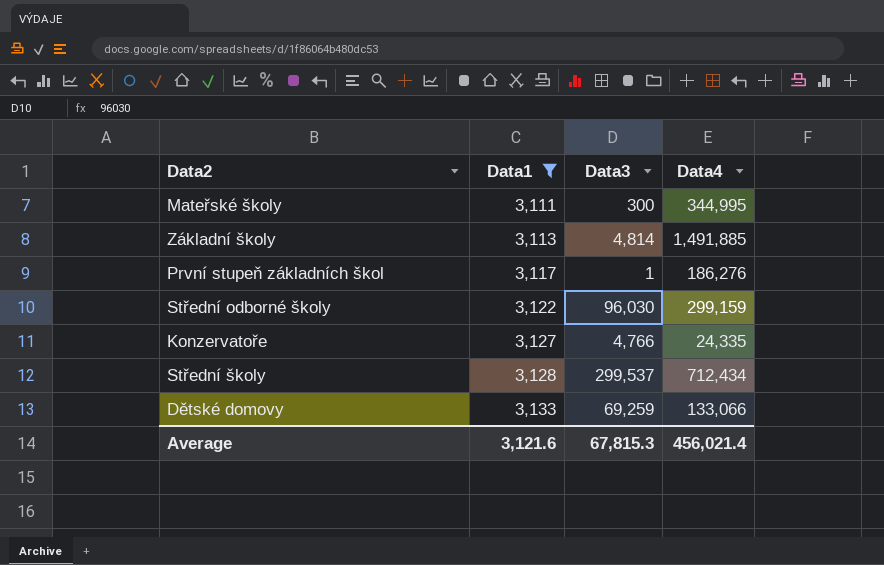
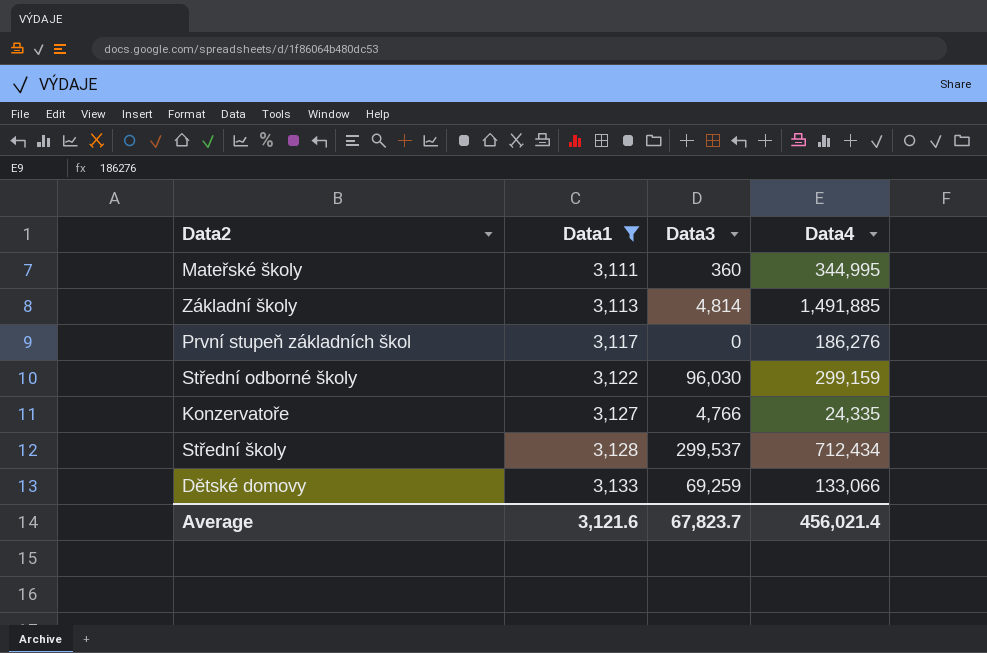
Mateřské školy | Data3: 300 -> 360
První stupeň základních škol | Data3: 1 -> 0
Average | Data3: 67,815.3 -> 67,823.7

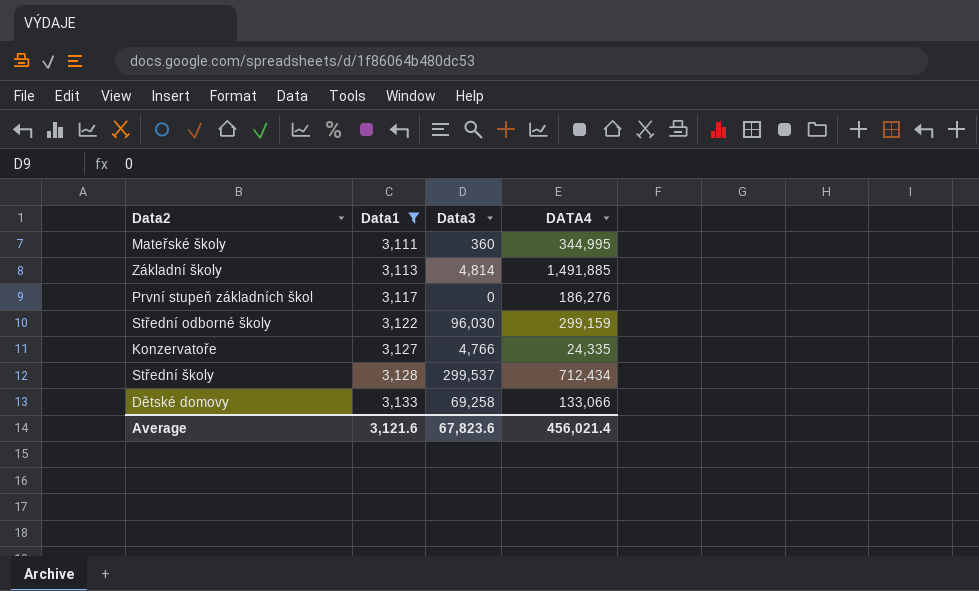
column name: Data4 -> DATA4
Dětské domovy | Data3: 69,259 -> 69,258
Average | Data3: 67,823.7 -> 67,823.6

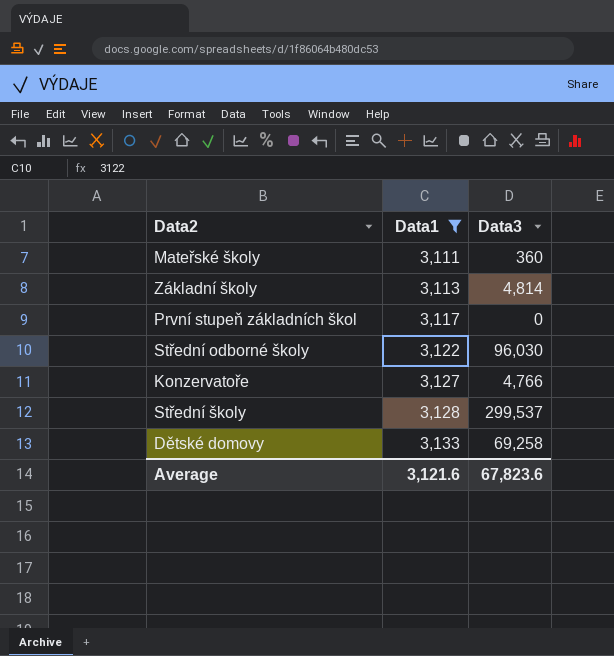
column DATA4 | position: 4 -> none

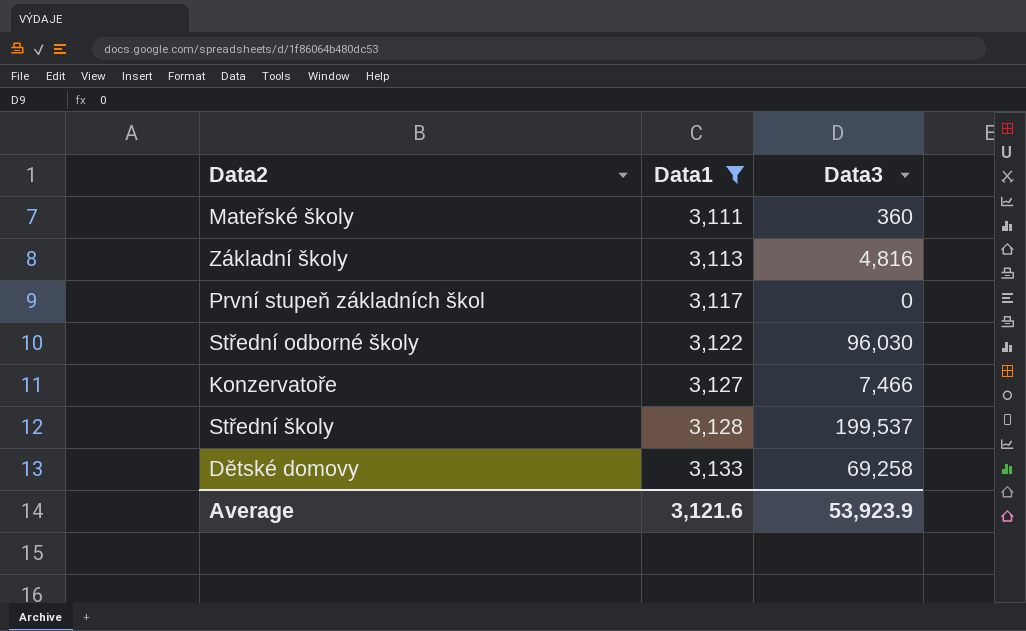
Základní školy | Data3: 4,814 -> 4,816
Konzervatoře | Data3: 4,766 -> 7,466
Střední školy | Data3: 299,537 -> 199,537
Average | Data3: 67,823.6 -> 53,923.9

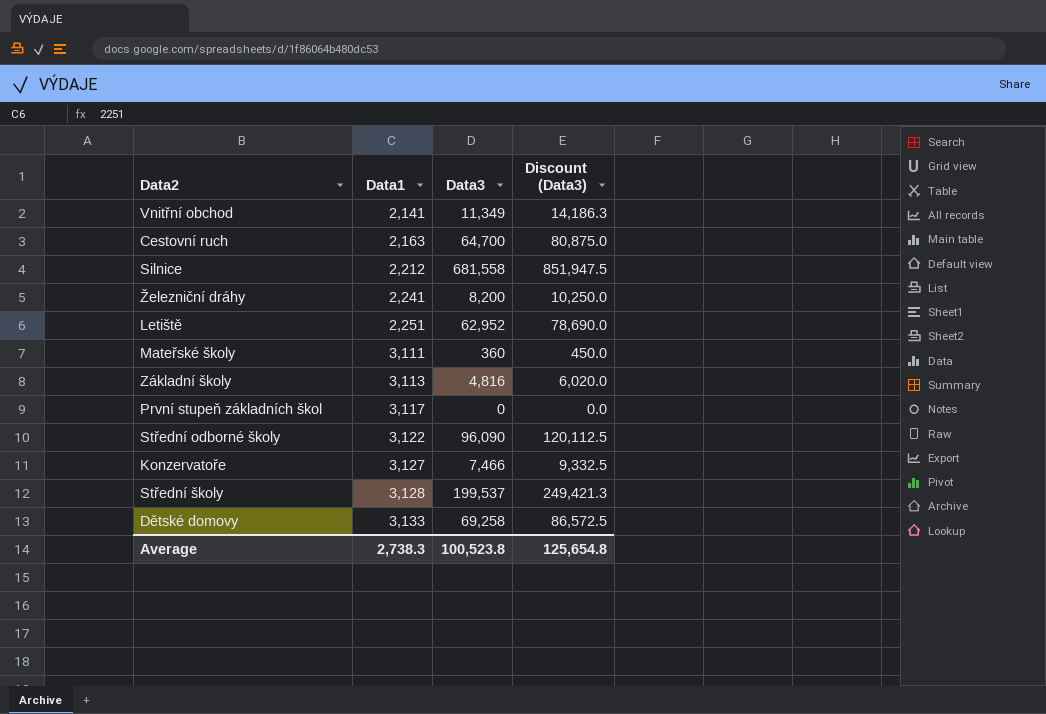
filter: Data1 >= 3,111 -> none
column Discount (Data3) | formula: none -> [Data3] * 1.25
Střední odborné školy | Data3: 96,030 -> 96,090
Average | Data1: 3,121.6 -> 2,738.3
Average | Data3: 53,923.9 -> 100,523.8

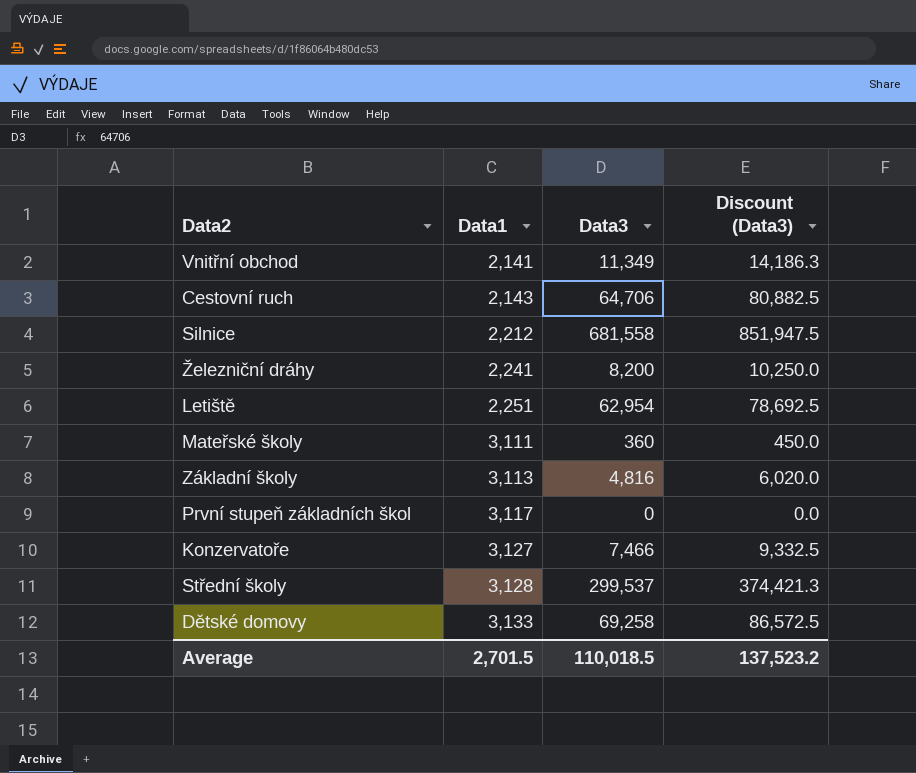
row Střední odborné školy: 3,122 | 96,090 | 120,112.5 -> none
Cestovní ruch | Data1: 2,163 -> 2,143
Cestovní ruch | Data3: 64,700 -> 64,706
Cestovní ruch | Discount (Data3): 80,875.0 -> 80,882.5
Letiště | Data3: 62,952 -> 62,954
Letiště | Discount (Data3): 78,690.0 -> 78,692.5
Střední školy | Data3: 199,537 -> 299,537
Střední školy | Discount (Data3): 249,421.3 -> 374,421.3
Average | Data1: 2,738.3 -> 2,701.5
Average | Data3: 100,523.8 -> 110,018.5
Average | Discount (Data3): 125,654.8 -> 137,523.2

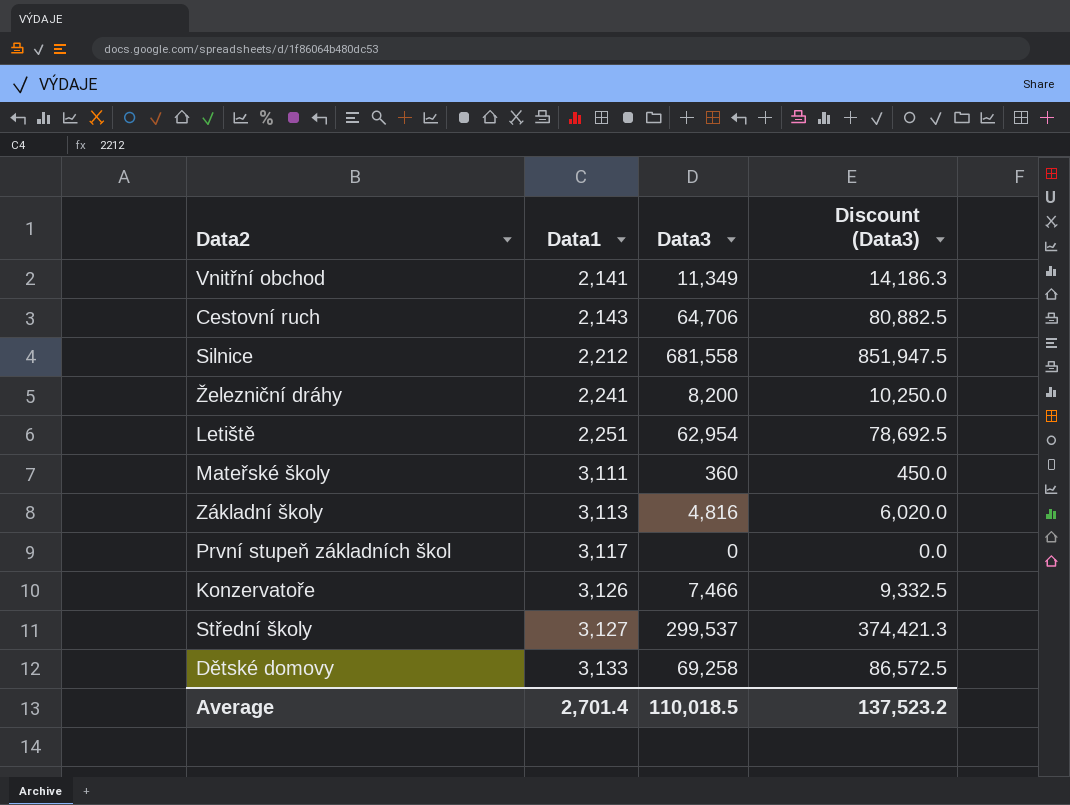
Konzervatoře | Data1: 3,127 -> 3,126
Střední školy | Data1: 3,128 -> 3,127
Average | Data1: 2,701.5 -> 2,701.4

